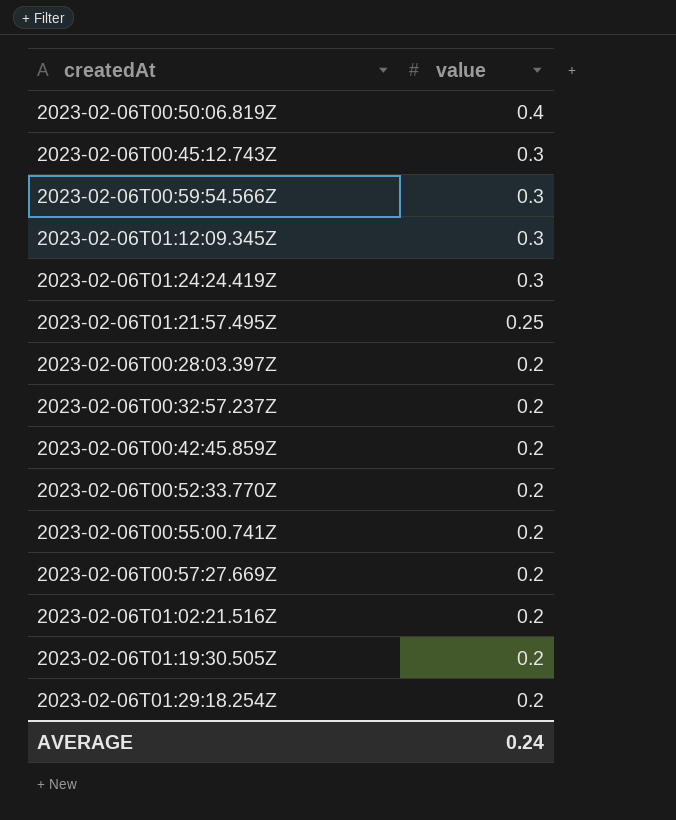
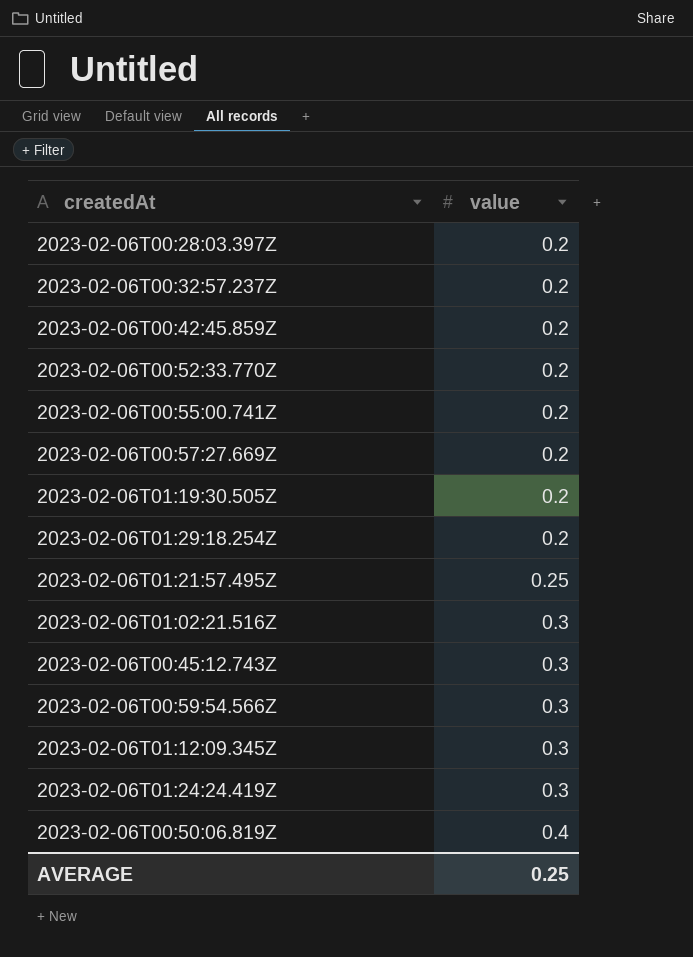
row order: value descending -> value ascending
2023-02-06T01:02:21.516Z | value: 0.2 -> 0.3
AVERAGE | value: 0.24 -> 0.25

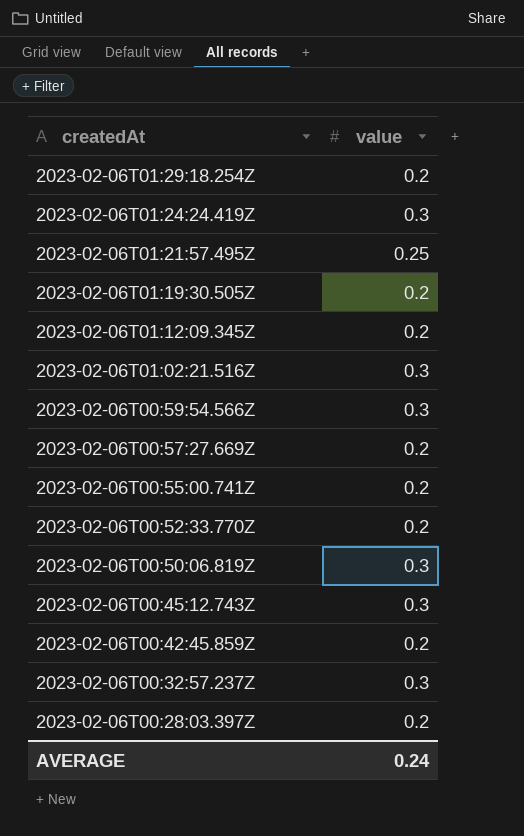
row order: value ascending -> createdAt descending
2023-02-06T01:12:09.345Z | value: 0.3 -> 0.2
2023-02-06T00:50:06.819Z | value: 0.4 -> 0.3
2023-02-06T00:32:57.237Z | value: 0.2 -> 0.3
AVERAGE | value: 0.25 -> 0.24

